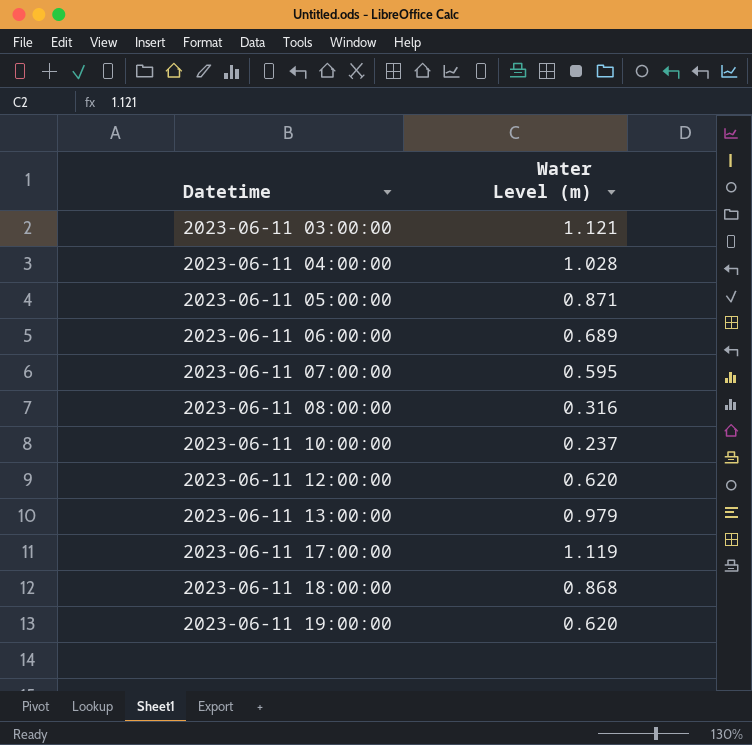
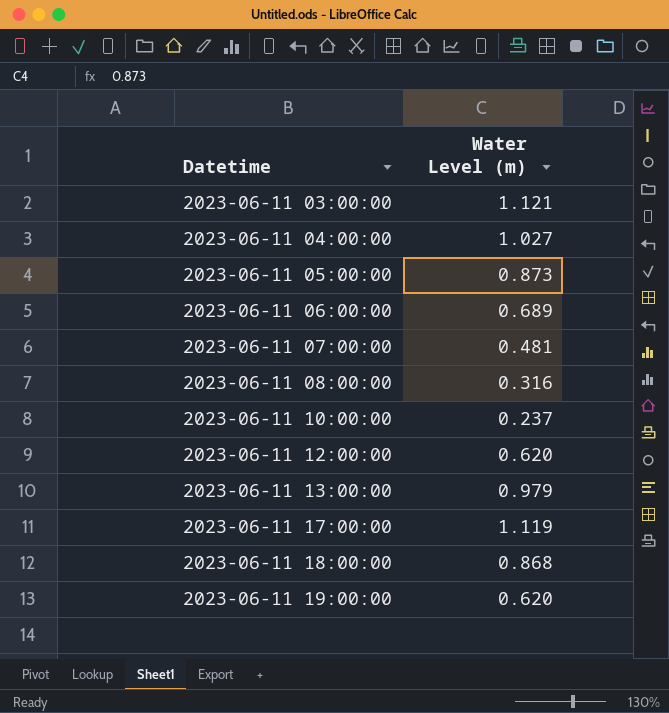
2023-06-11 04:00:00 | Water Level (m): 1.028 -> 1.027
2023-06-11 05:00:00 | Water Level (m): 0.871 -> 0.873
2023-06-11 07:00:00 | Water Level (m): 0.595 -> 0.481

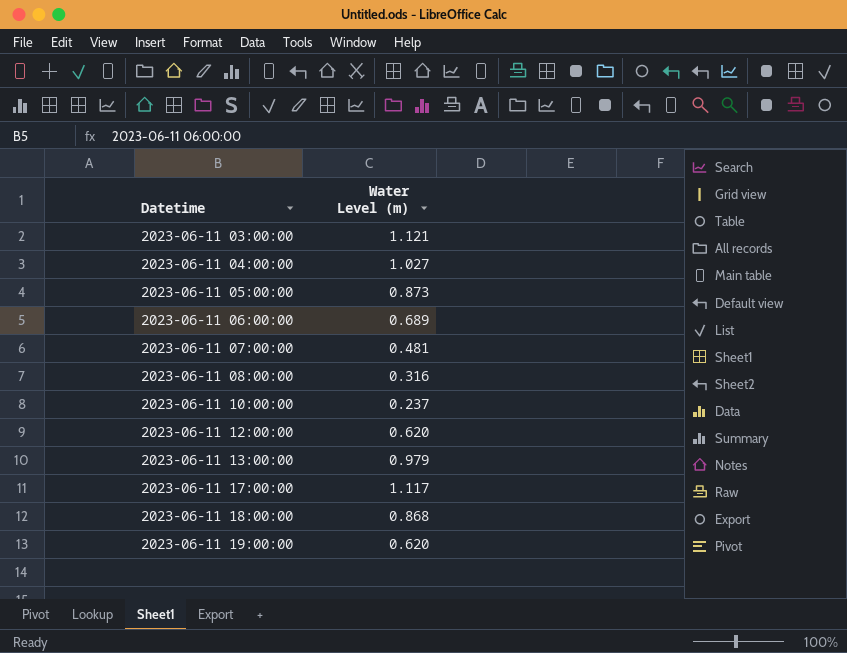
2023-06-11 17:00:00 | Water Level (m): 1.119 -> 1.117

